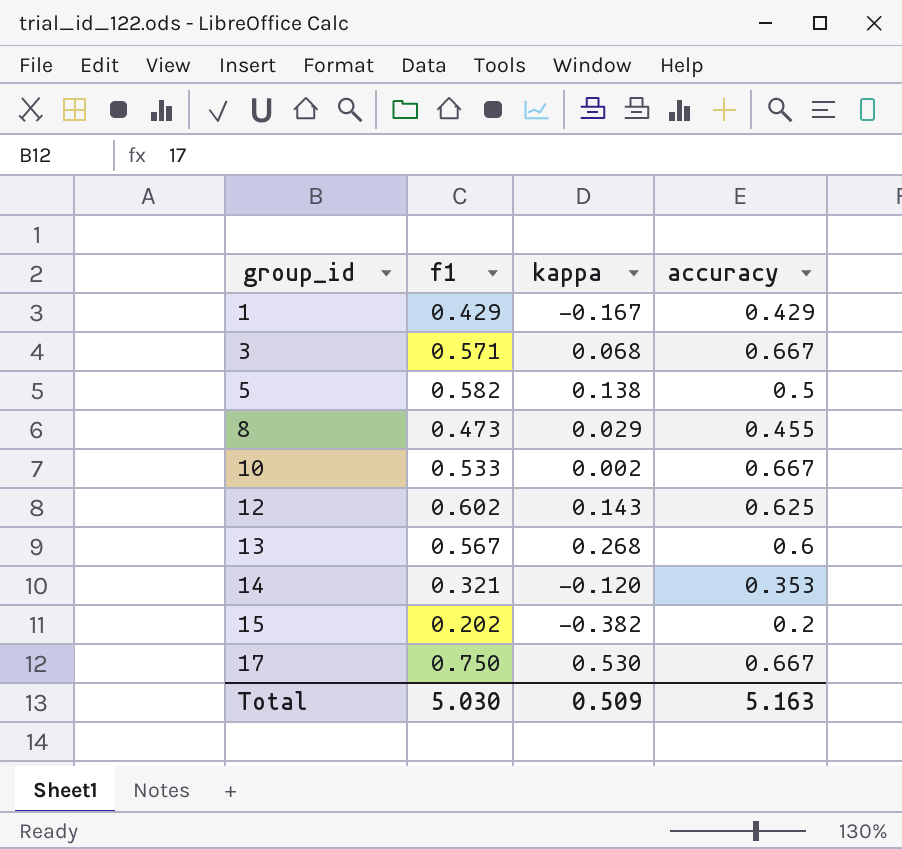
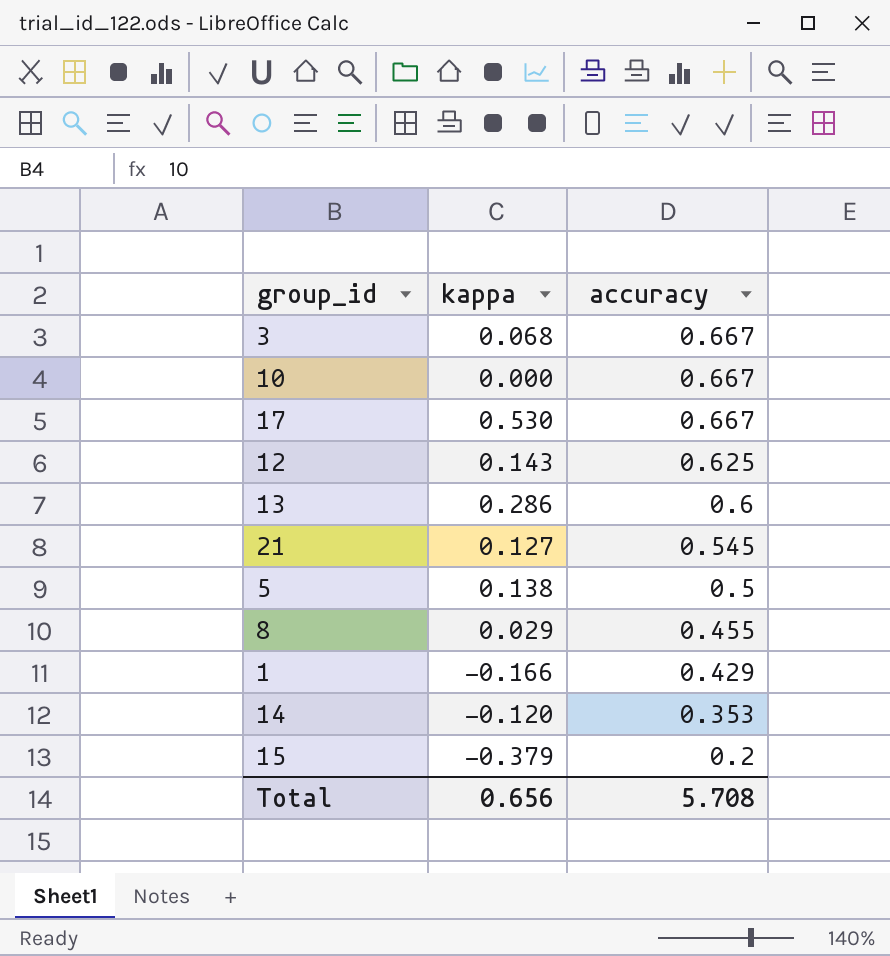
row order: group_id ascending -> accuracy descending
column f1 | position: 2 -> none
10 | kappa: 0.002 -> 0.000
13 | kappa: 0.268 -> 0.286
row 21: none -> 0.127 | 0.545
1 | kappa: -0.167 -> -0.166
15 | kappa: -0.382 -> -0.379
Total | kappa: 0.509 -> 0.656
Total | accuracy: 5.163 -> 5.708

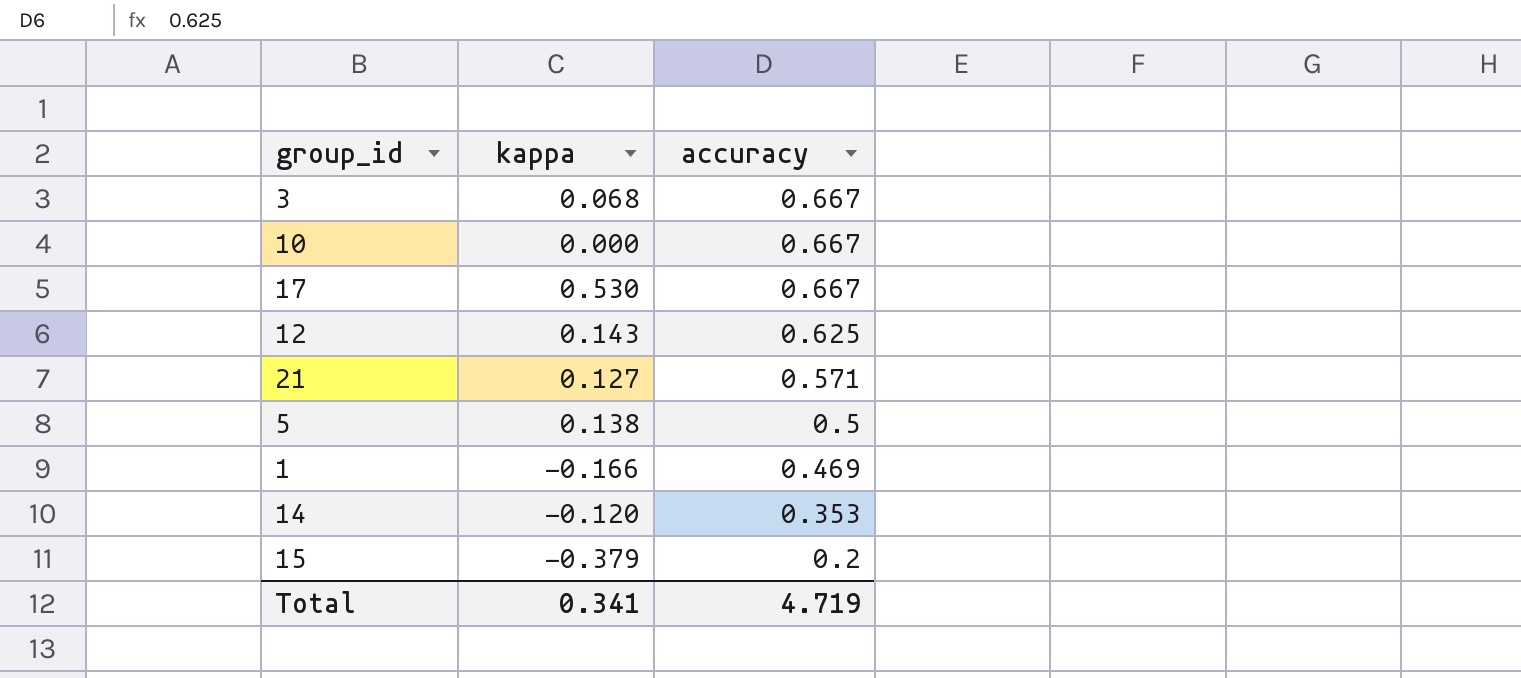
row 13: 0.286 | 0.6 -> none
row 8: 0.029 | 0.455 -> none
21 | accuracy: 0.545 -> 0.571
1 | accuracy: 0.429 -> 0.469
Total | kappa: 0.656 -> 0.341
Total | accuracy: 5.708 -> 4.719

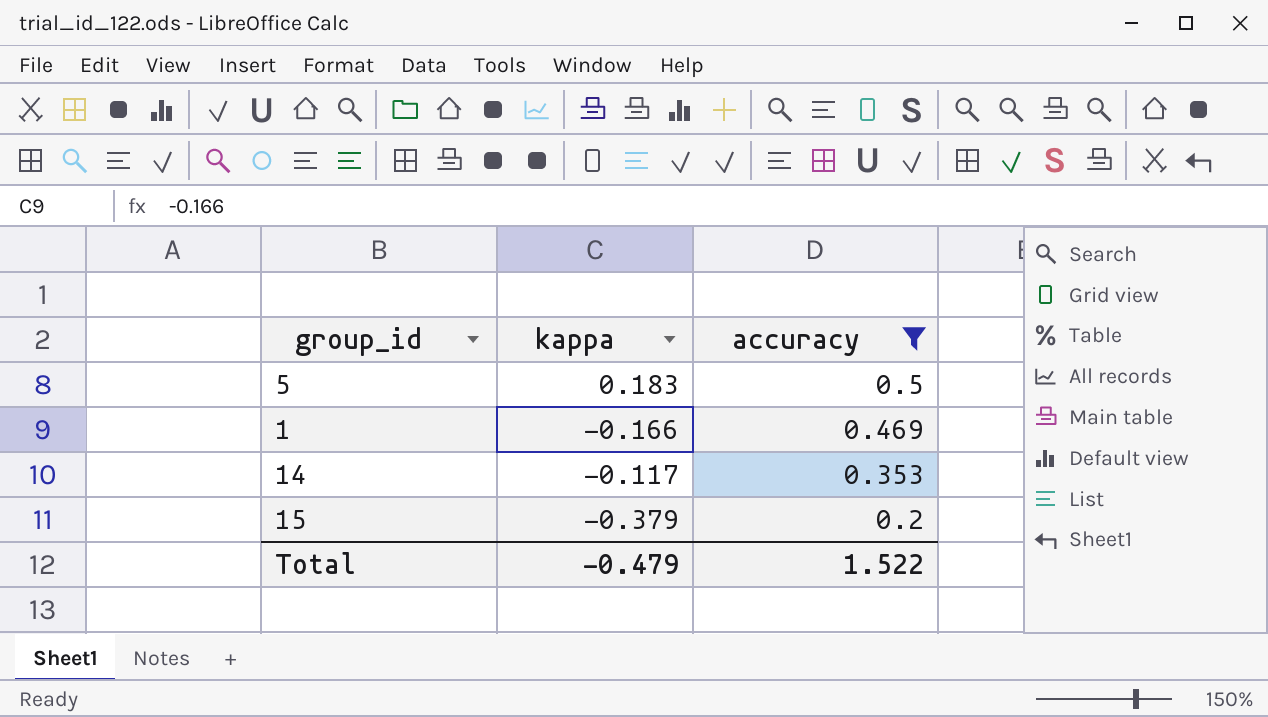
filter: none -> accuracy <= 0.5
5 | kappa: 0.138 -> 0.183
14 | kappa: -0.120 -> -0.117
Total | kappa: 0.341 -> -0.479
Total | accuracy: 4.719 -> 1.522

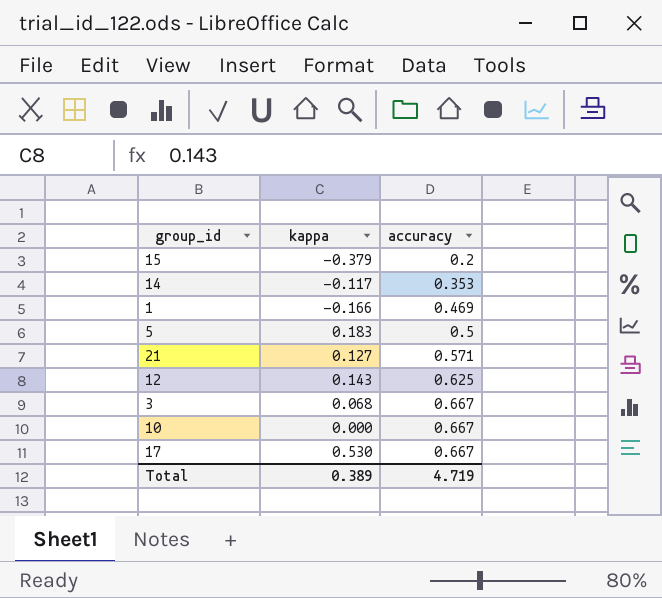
filter: accuracy <= 0.5 -> none
row order: accuracy descending -> accuracy ascending
Total | kappa: -0.479 -> 0.389
Total | accuracy: 1.522 -> 4.719

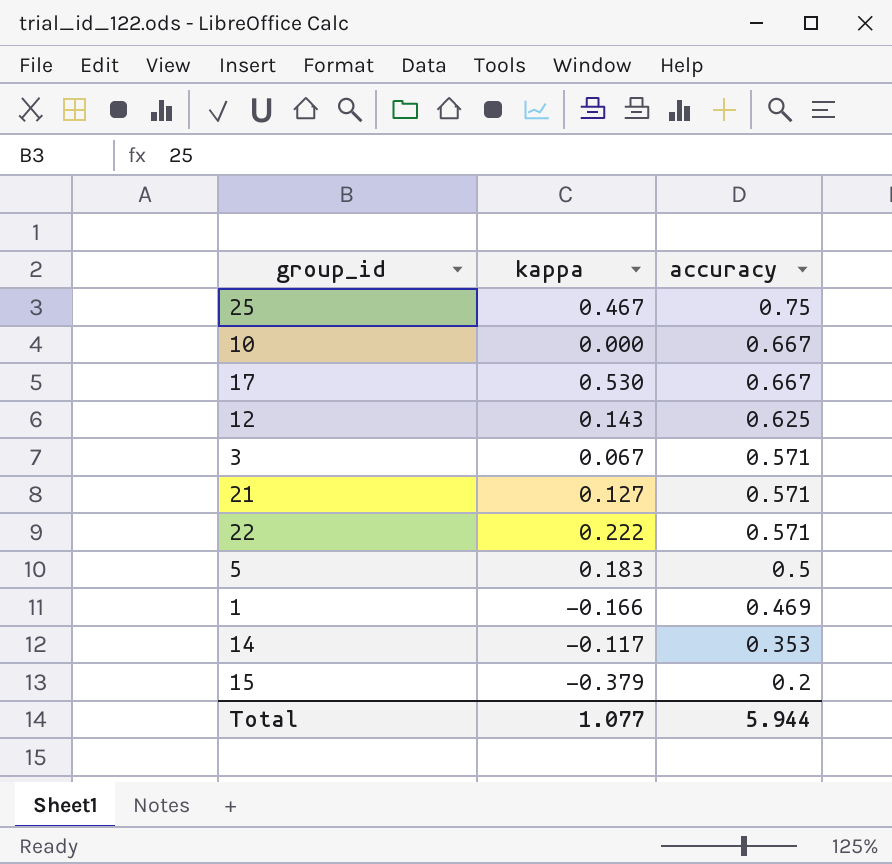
row order: accuracy ascending -> accuracy descending
row 25: none -> 0.467 | 0.75
3 | kappa: 0.068 -> 0.067
3 | accuracy: 0.667 -> 0.571
row 22: none -> 0.222 | 0.571
Total | kappa: 0.389 -> 1.077
Total | accuracy: 4.719 -> 5.944

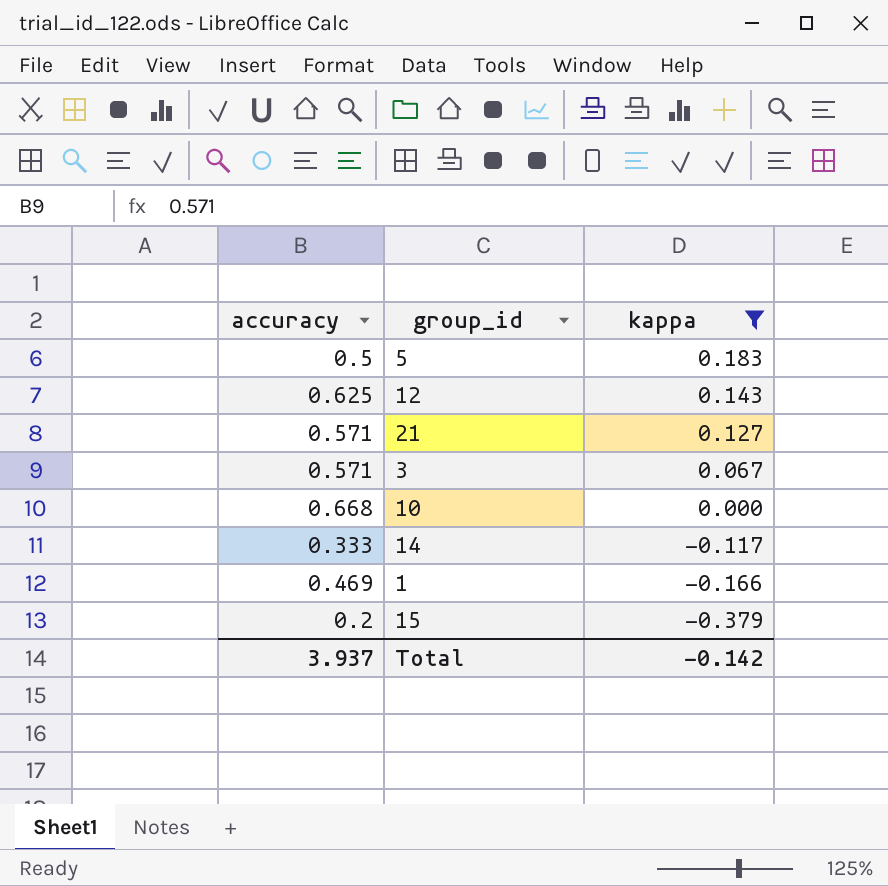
filter: none -> kappa <= 0.183
row order: accuracy descending -> kappa descending
column accuracy | position: 3 -> 1
10 | accuracy: 0.667 -> 0.668
14 | accuracy: 0.353 -> 0.333
Total | accuracy: 5.944 -> 3.937
Total | kappa: 1.077 -> -0.142

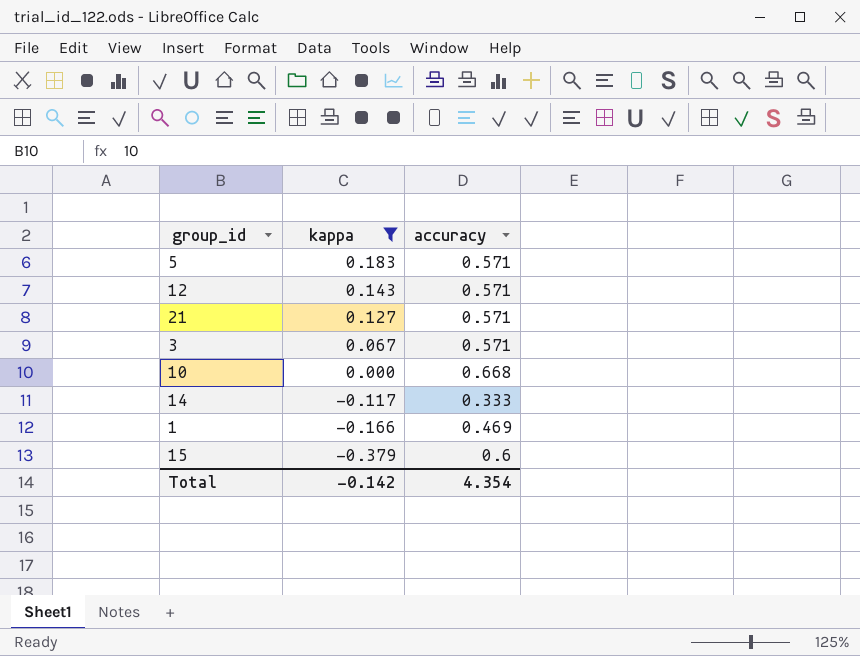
column accuracy | position: 1 -> 3
5 | accuracy: 0.5 -> 0.571
12 | accuracy: 0.625 -> 0.571
15 | accuracy: 0.2 -> 0.6
Total | accuracy: 3.937 -> 4.354

